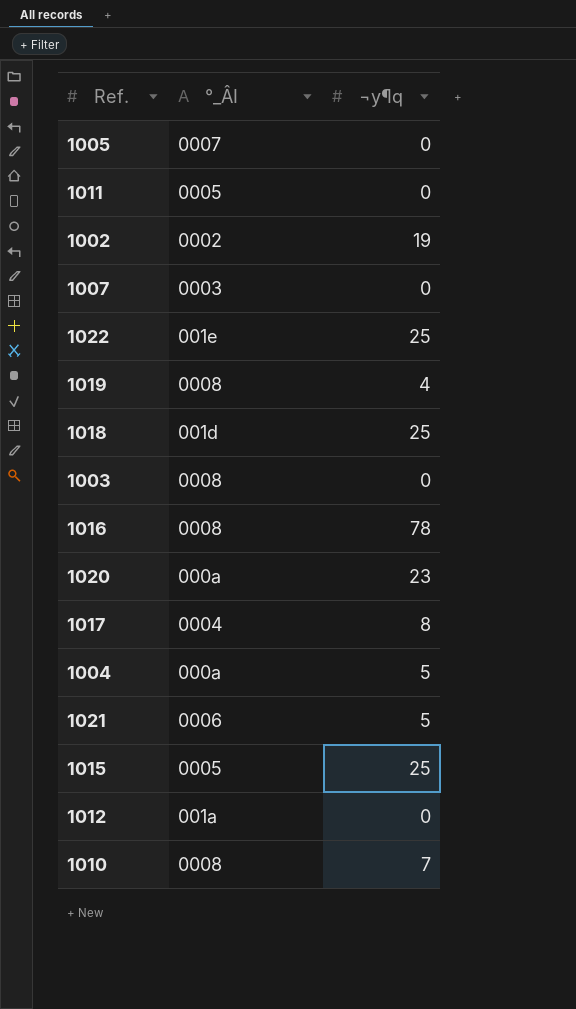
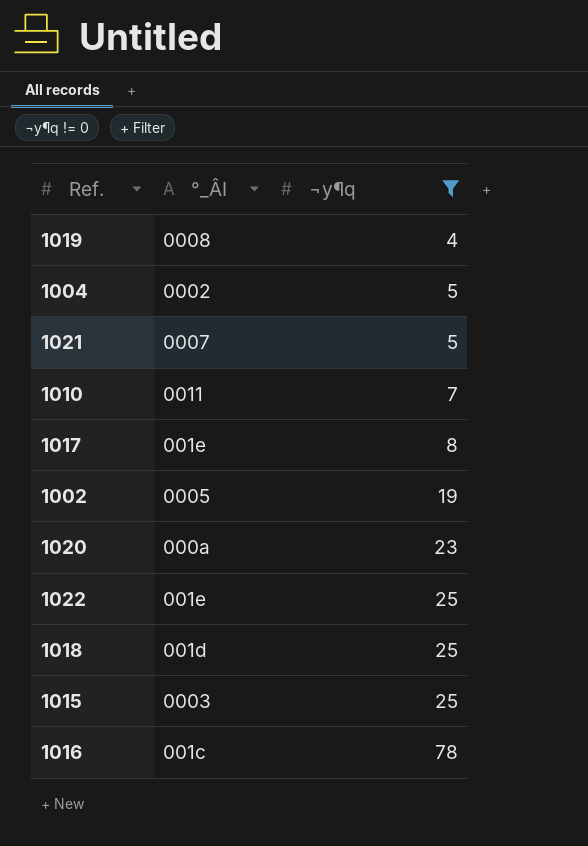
filter: none -> ¬y¶q != 0
row order: none -> ¬y¶q ascending
1004 | °_ÂI: 000a -> 0002
1021 | °_ÂI: 0006 -> 0007
1010 | °_ÂI: 0008 -> 0011
1017 | °_ÂI: 0004 -> 001e
1002 | °_ÂI: 0002 -> 0005
1015 | °_ÂI: 0005 -> 0003
1016 | °_ÂI: 0008 -> 001c

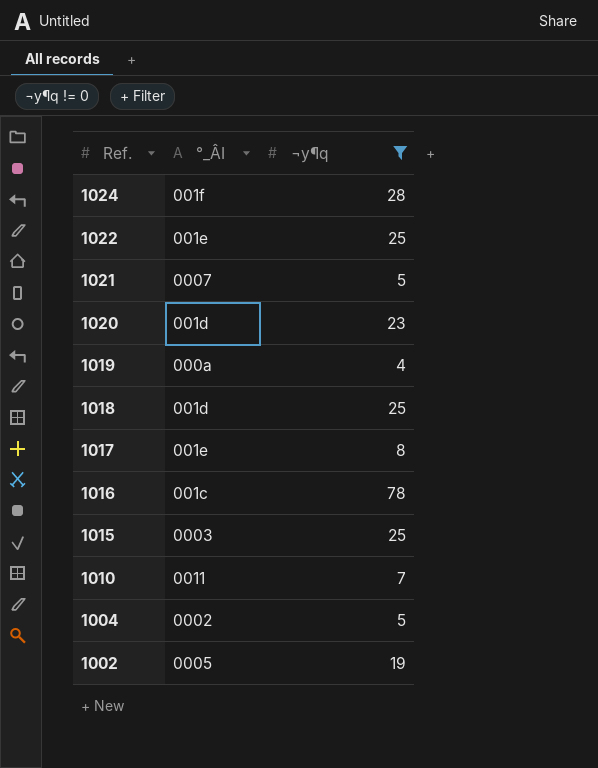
row order: ¬y¶q ascending -> Ref. descending
row 1024: none -> 001f | 28
1020 | °_ÂI: 000a -> 001d
1019 | °_ÂI: 0008 -> 000a

